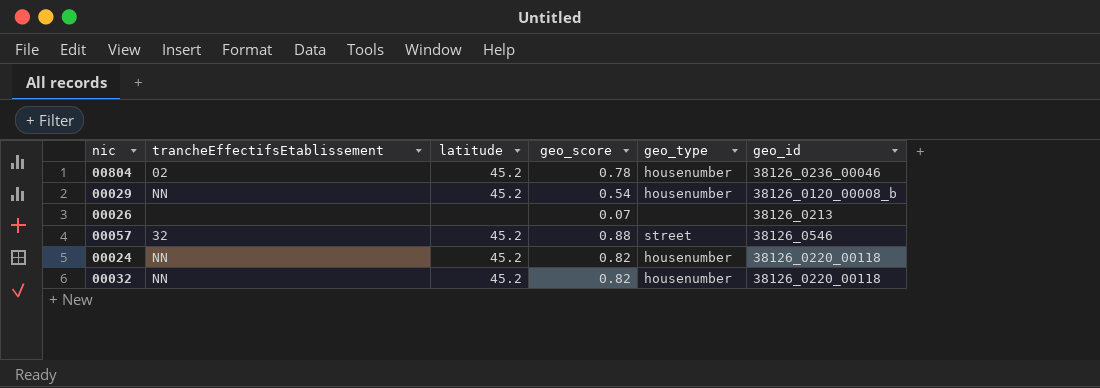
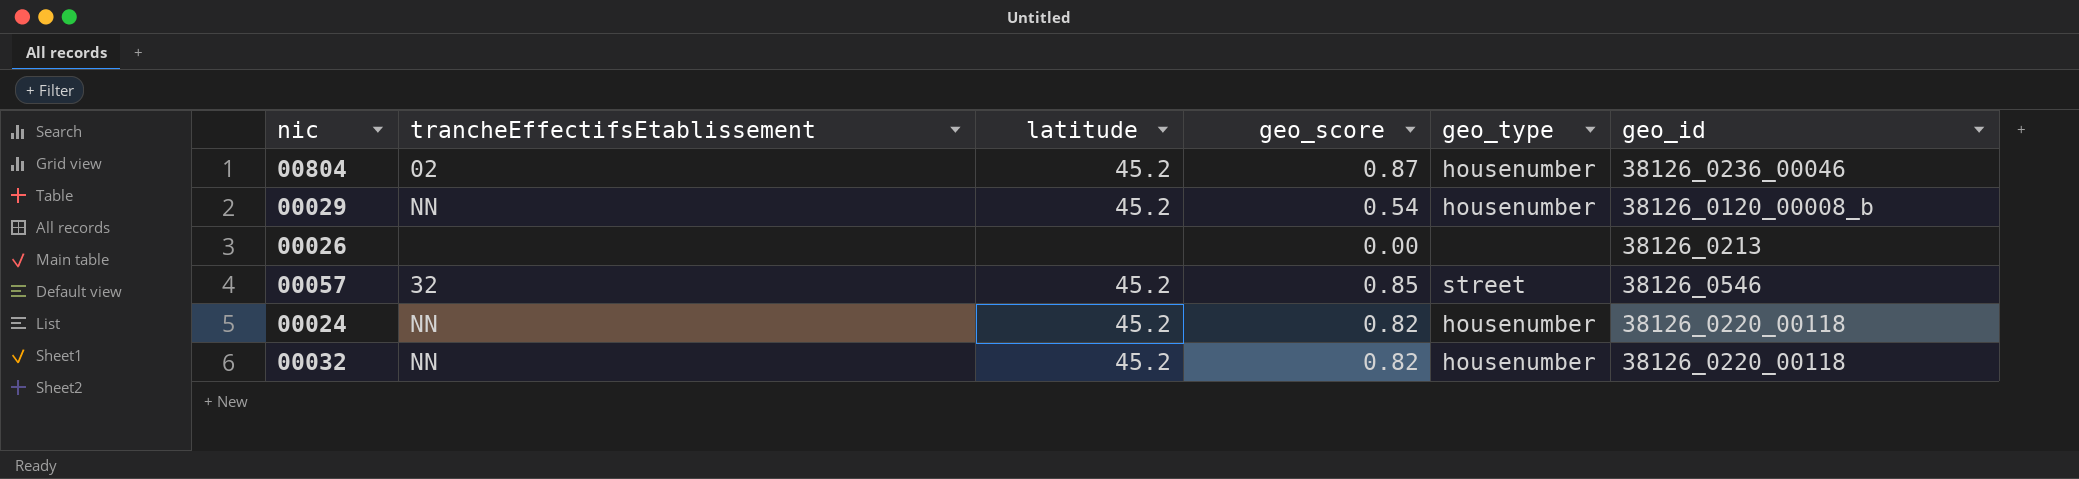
00804 | geo_score: 0.78 -> 0.87
00026 | geo_score: 0.07 -> 0.00
00057 | geo_score: 0.88 -> 0.85

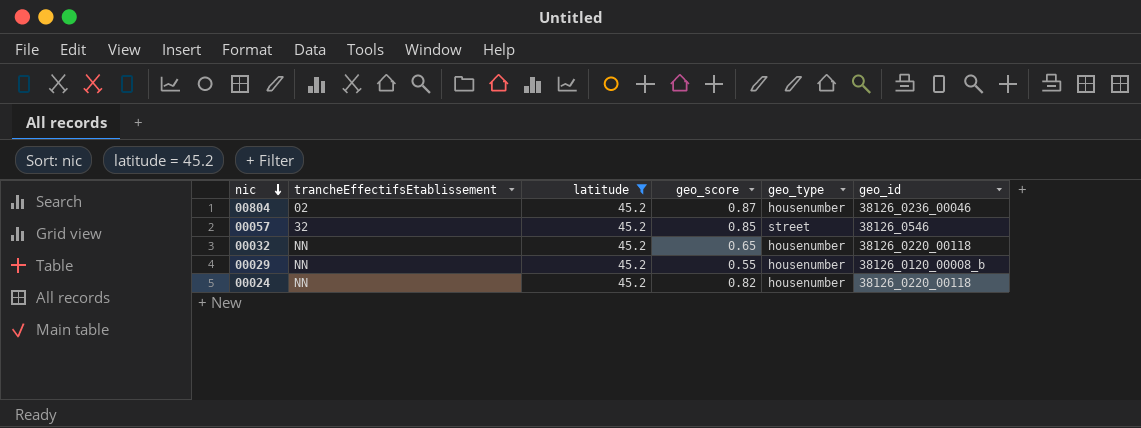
filter: none -> latitude = 45.2
row order: none -> nic descending
00032 | geo_score: 0.82 -> 0.65
00029 | geo_score: 0.54 -> 0.55

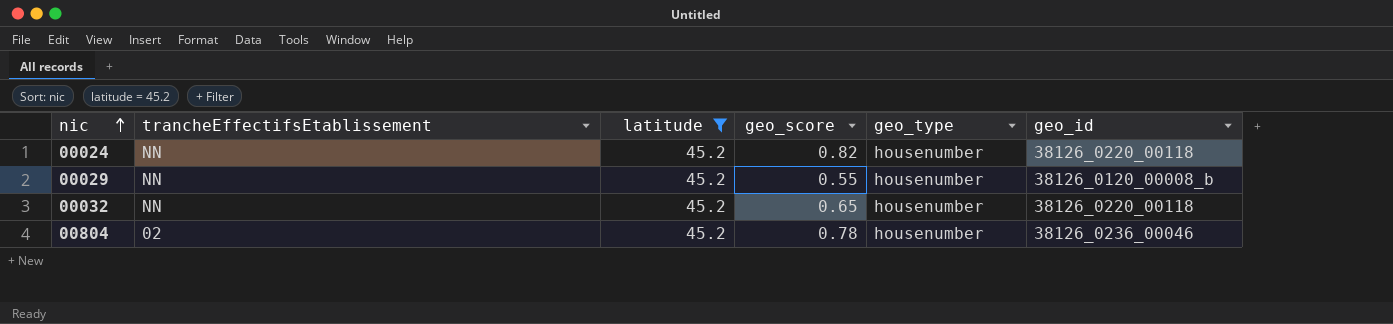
row order: nic descending -> nic ascending
row 00057: 32 | 45.2 | 0.85 | street | 38126_0546 -> none
00804 | geo_score: 0.87 -> 0.78

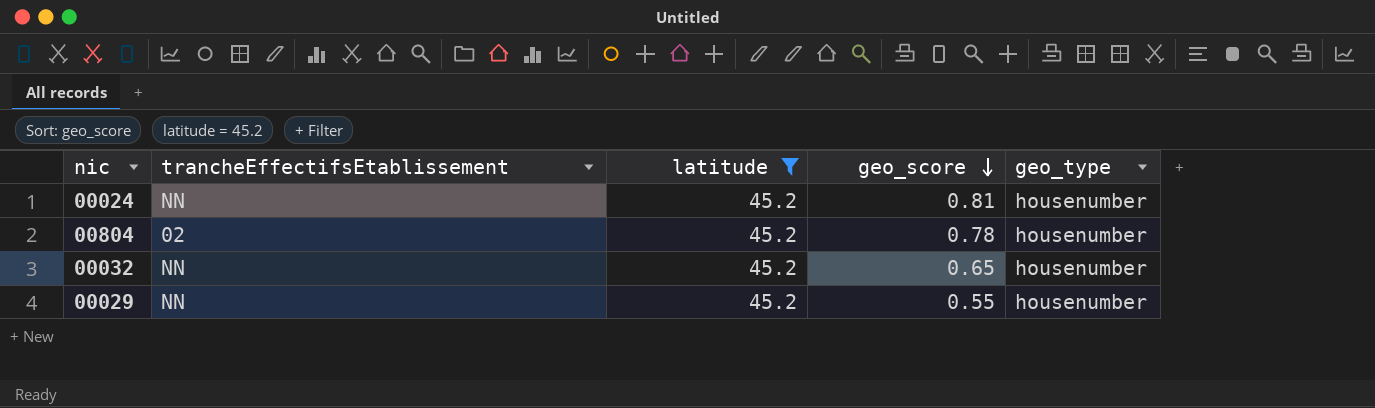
row order: nic ascending -> geo_score descending
column geo_id | position: 6 -> none
00024 | geo_score: 0.82 -> 0.81

